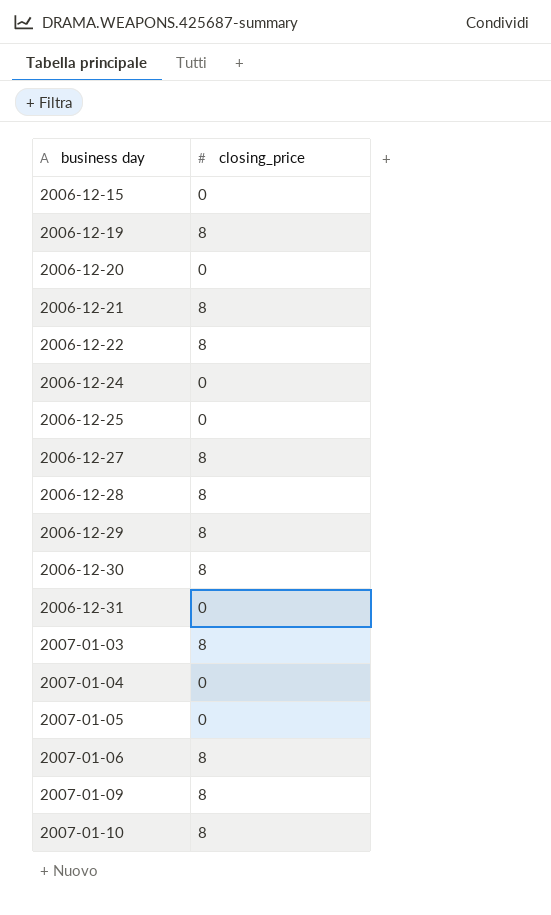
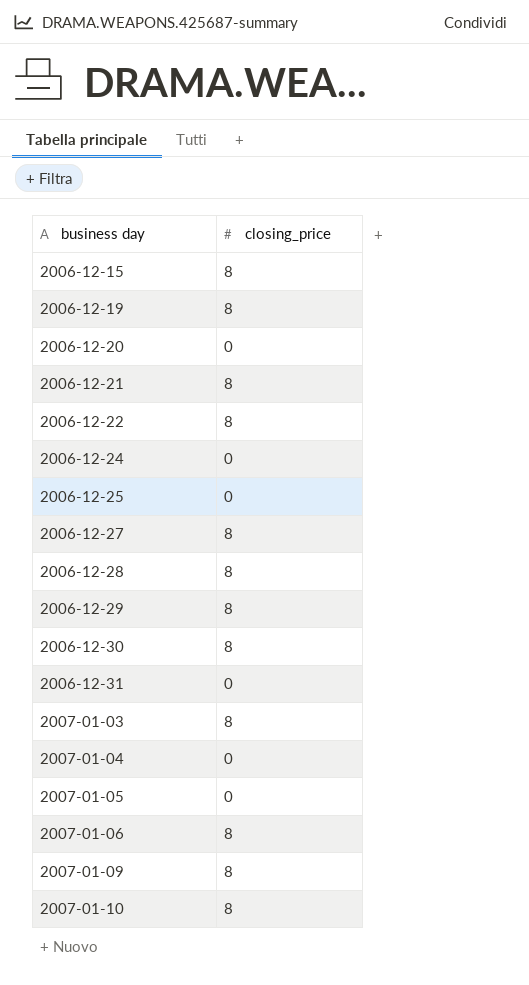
2006-12-15 | closing_price: 0 -> 8

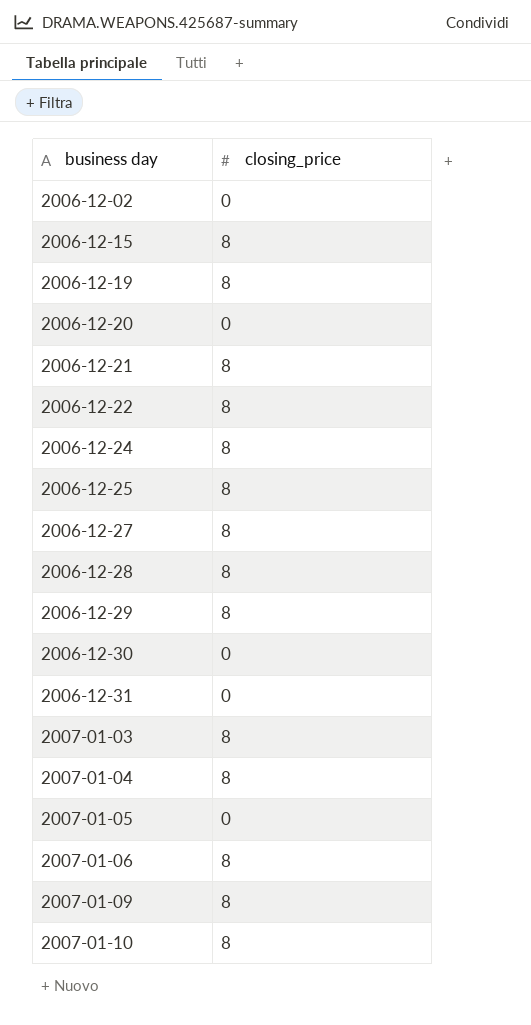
row 2006-12-02: none -> 0
2006-12-24 | closing_price: 0 -> 8
2006-12-25 | closing_price: 0 -> 8
2006-12-30 | closing_price: 8 -> 0
2007-01-04 | closing_price: 0 -> 8

